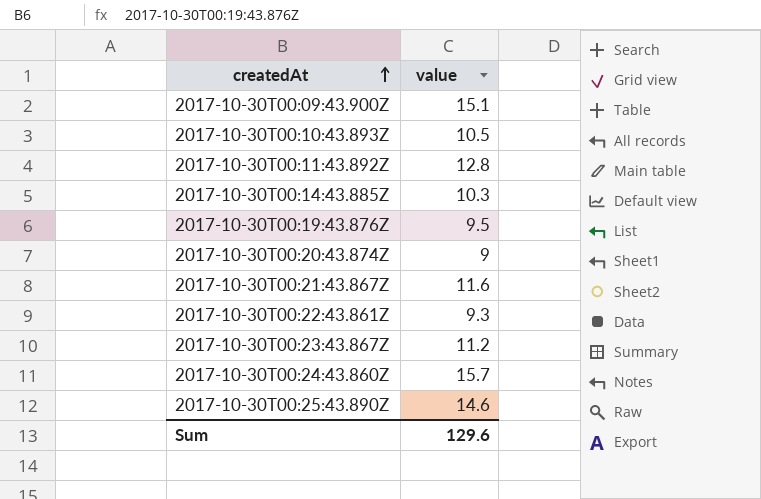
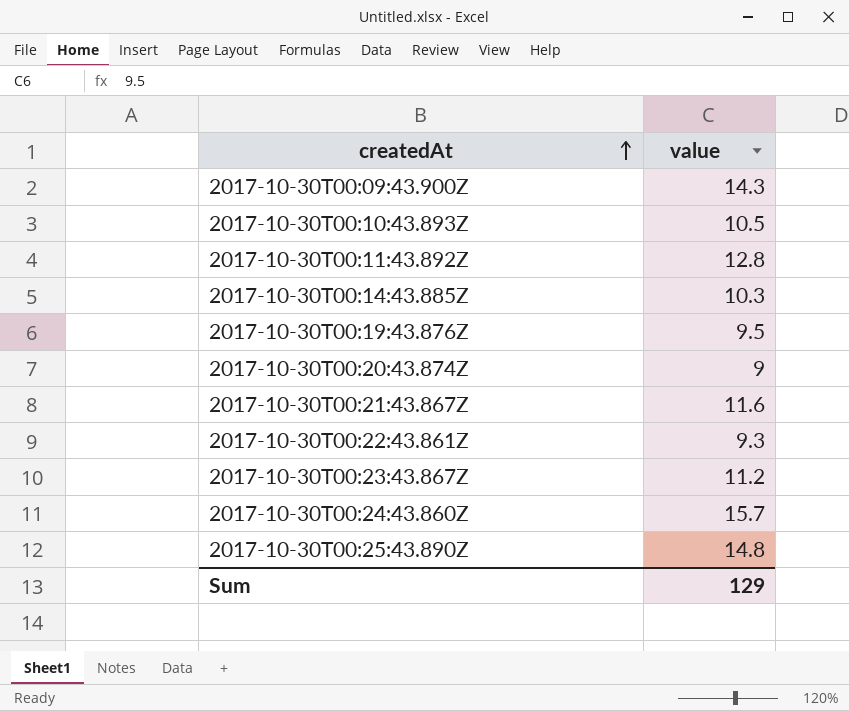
2017-10-30T00:09:43.900Z | value: 15.1 -> 14.3
2017-10-30T00:25:43.890Z | value: 14.6 -> 14.8
Sum | value: 129.6 -> 129

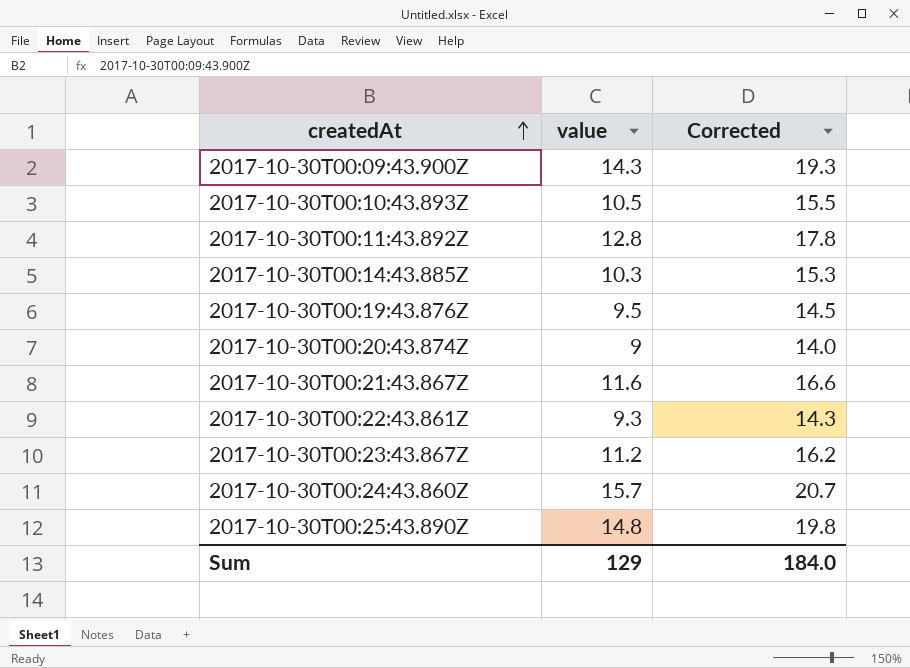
column Corrected | formula: none -> [value] + 5

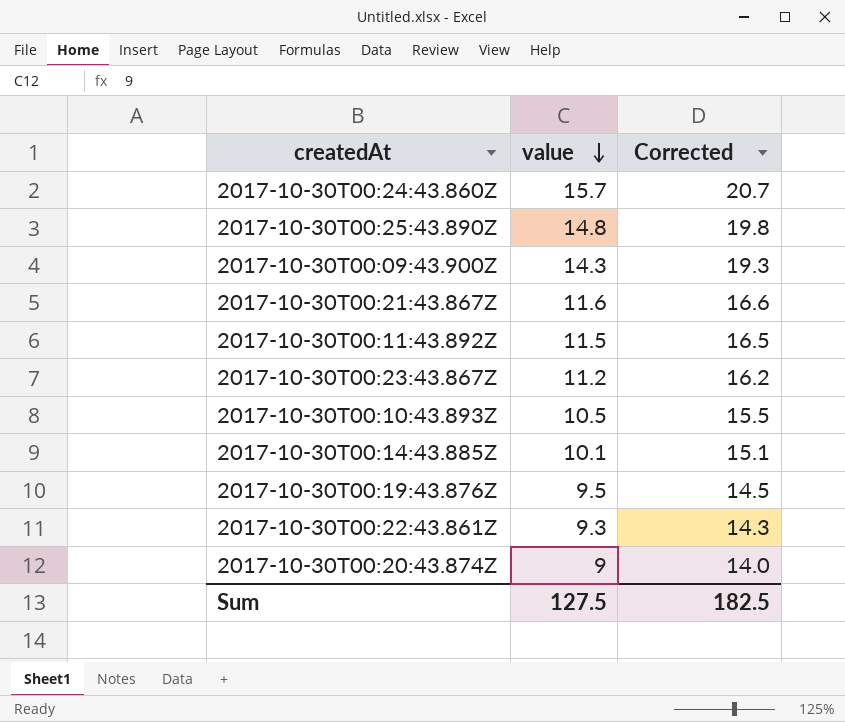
row order: createdAt ascending -> value descending
2017-10-30T00:11:43.892Z | value: 12.8 -> 11.5
2017-10-30T00:11:43.892Z | Corrected: 17.8 -> 16.5
2017-10-30T00:14:43.885Z | value: 10.3 -> 10.1
2017-10-30T00:14:43.885Z | Corrected: 15.3 -> 15.1
Sum | value: 129 -> 127.5
Sum | Corrected: 184.0 -> 182.5

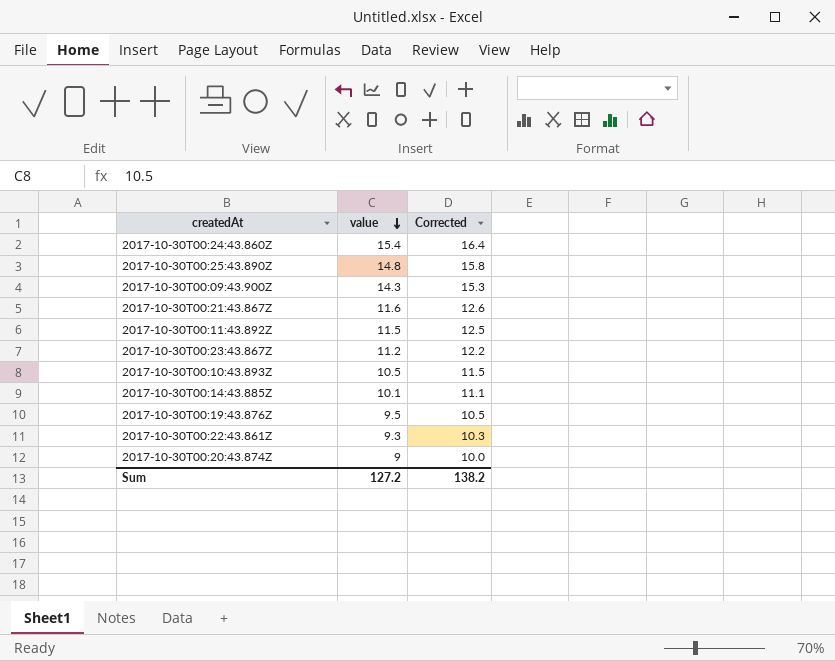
column Corrected | formula: [value] + 5 -> [value] + 1
2017-10-30T00:24:43.860Z | value: 15.7 -> 15.4
Sum | value: 127.5 -> 127.2
Sum | Corrected: 182.5 -> 138.2

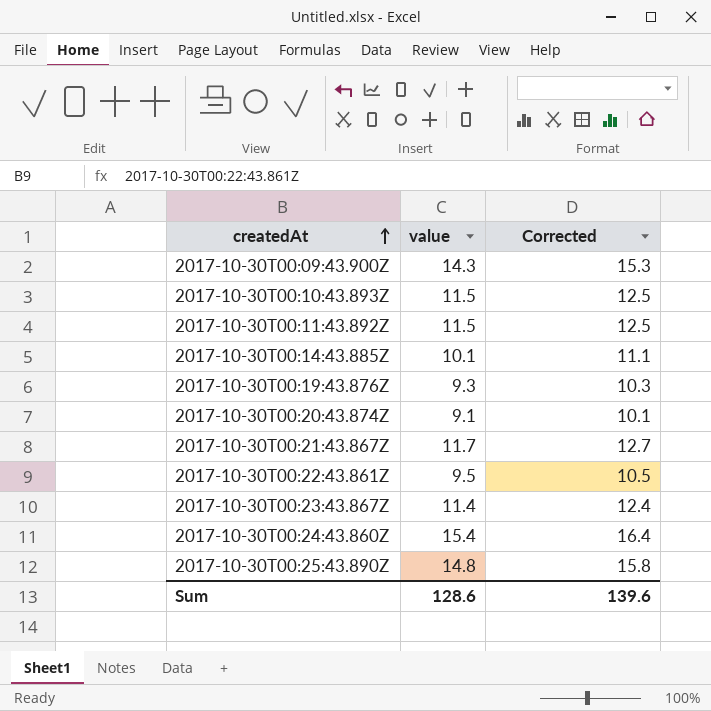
row order: value descending -> createdAt ascending
2017-10-30T00:10:43.893Z | value: 10.5 -> 11.5
2017-10-30T00:10:43.893Z | Corrected: 11.5 -> 12.5
2017-10-30T00:19:43.876Z | value: 9.5 -> 9.3
2017-10-30T00:19:43.876Z | Corrected: 10.5 -> 10.3
2017-10-30T00:20:43.874Z | value: 9 -> 9.1
2017-10-30T00:20:43.874Z | Corrected: 10.0 -> 10.1
2017-10-30T00:21:43.867Z | value: 11.6 -> 11.7
2017-10-30T00:21:43.867Z | Corrected: 12.6 -> 12.7
2017-10-30T00:22:43.861Z | value: 9.3 -> 9.5
2017-10-30T00:22:43.861Z | Corrected: 10.3 -> 10.5
2017-10-30T00:23:43.867Z | value: 11.2 -> 11.4
2017-10-30T00:23:43.867Z | Corrected: 12.2 -> 12.4
Sum | value: 127.2 -> 128.6
Sum | Corrected: 138.2 -> 139.6

